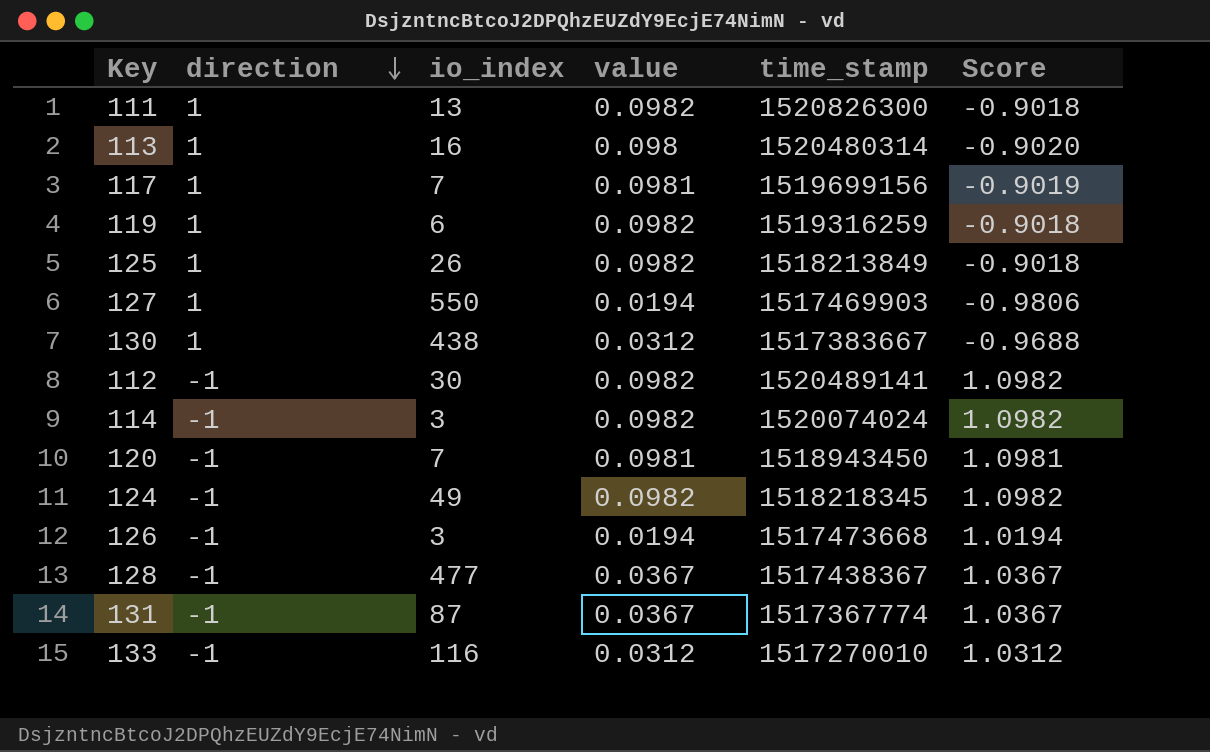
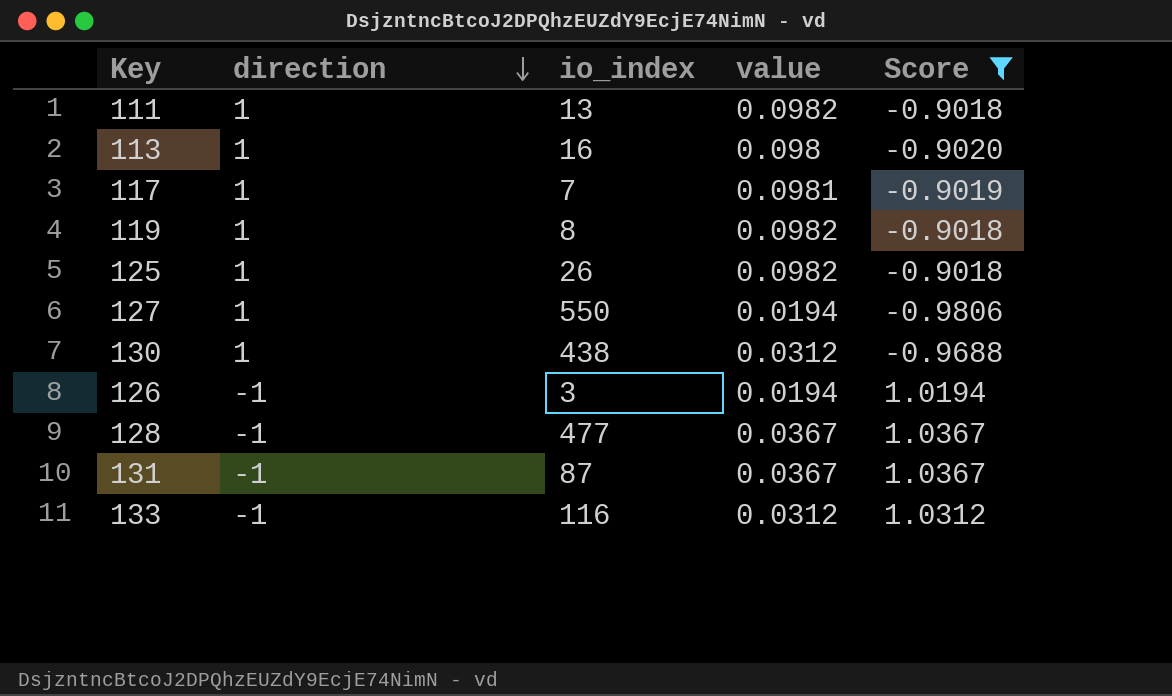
filter: none -> Score <= 1.0367
column time_stamp | position: 5 -> none
119 | io_index: 6 -> 8

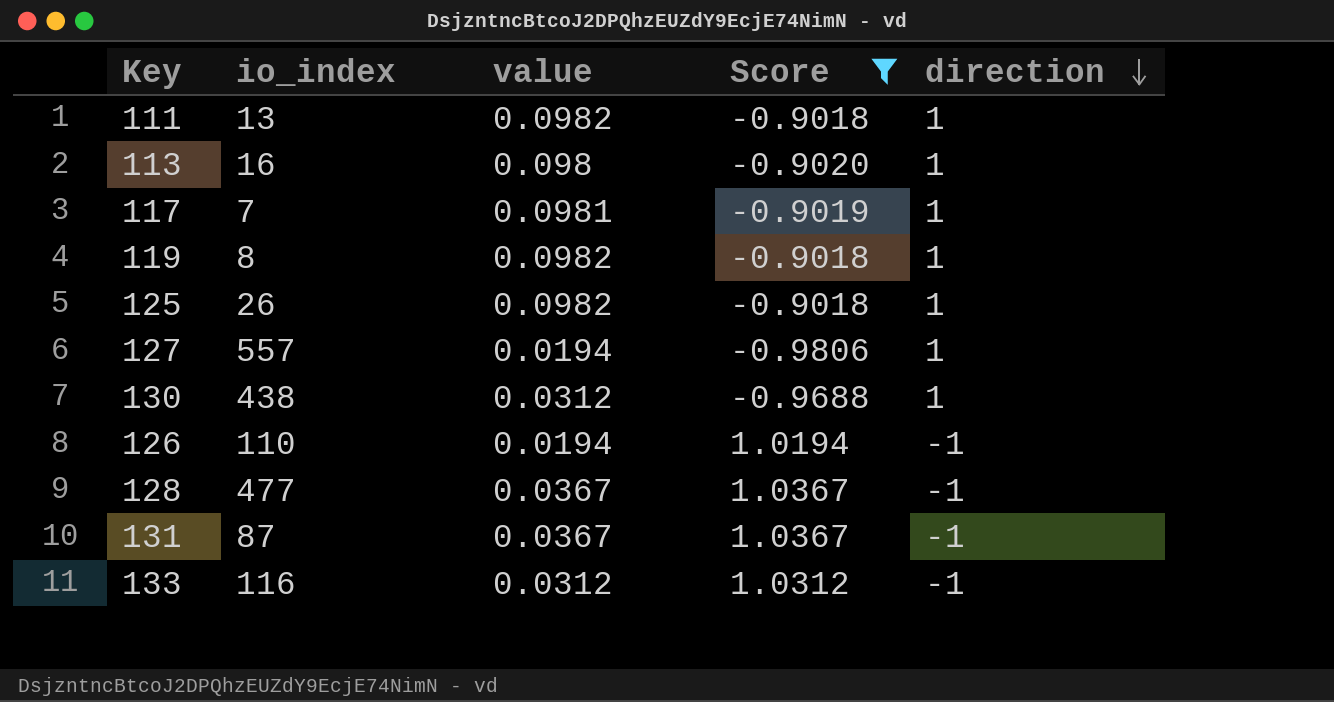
column direction | position: 2 -> 5
127 | io_index: 550 -> 557
126 | io_index: 3 -> 110

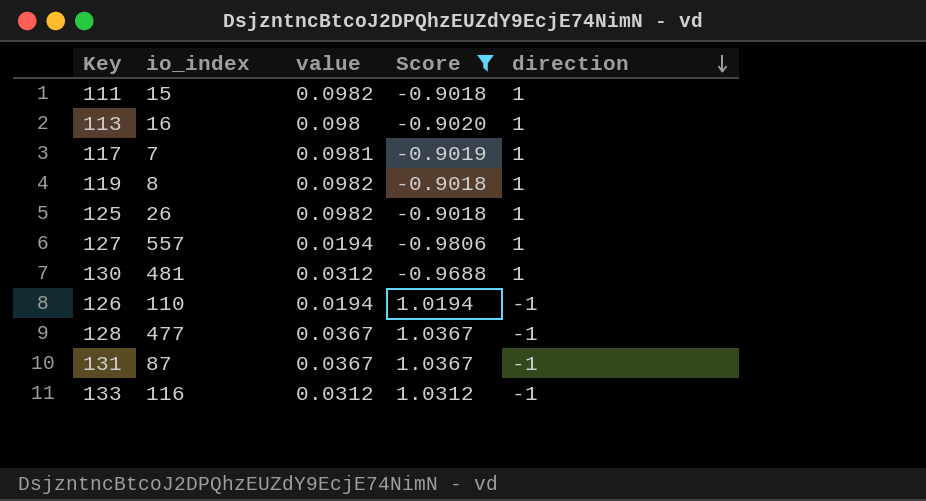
111 | io_index: 13 -> 15
130 | io_index: 438 -> 481

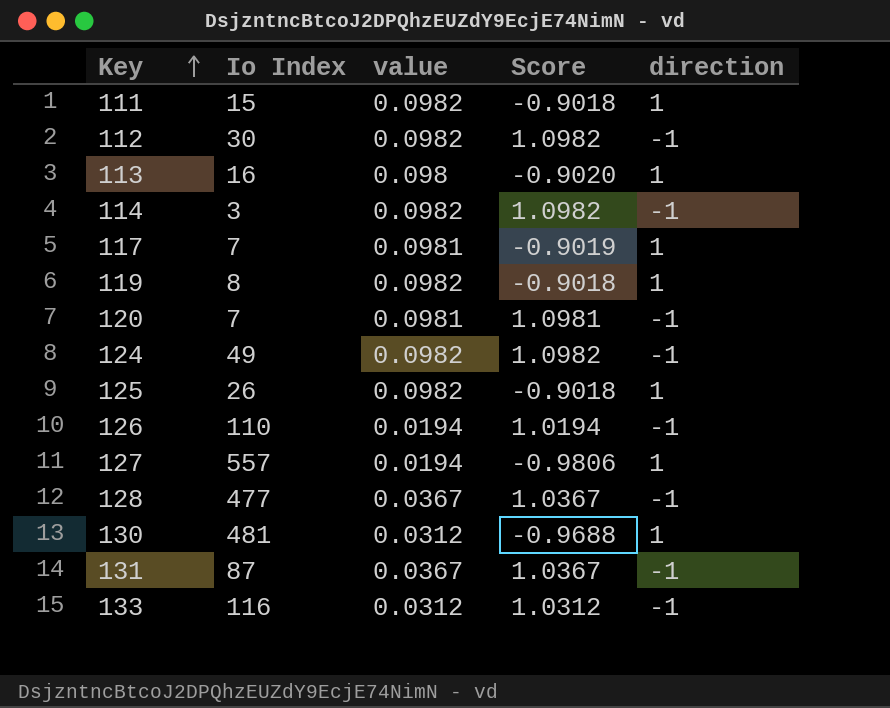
filter: Score <= 1.0367 -> none
row order: direction descending -> Key ascending
column name: io_index -> Io Index

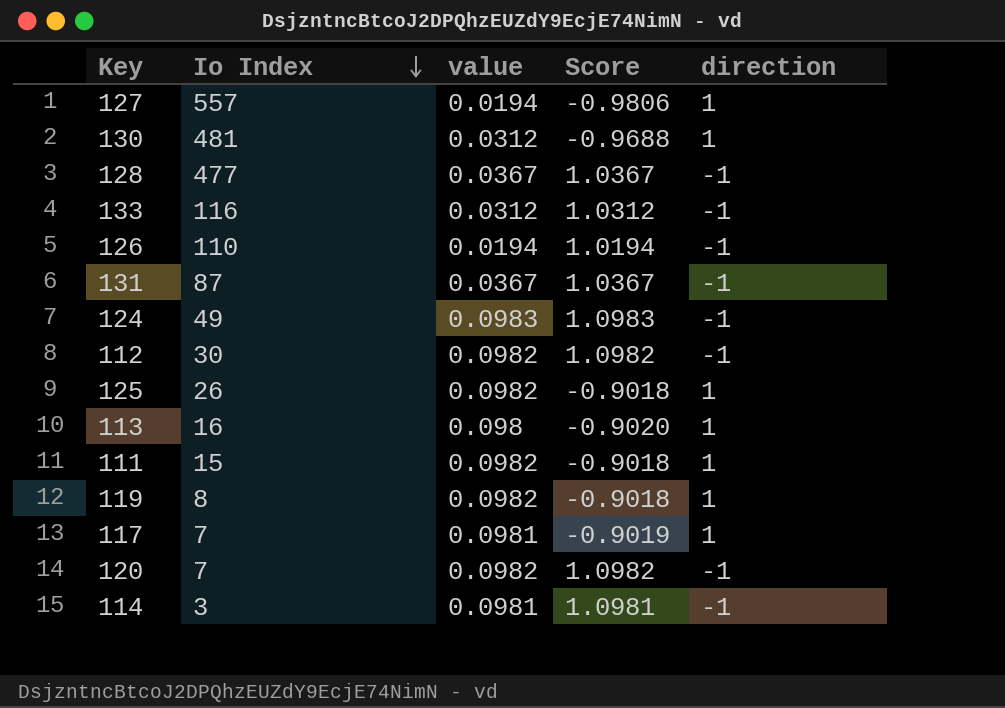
row order: Key ascending -> Io Index descending
124 | value: 0.0982 -> 0.0983
124 | Score: 1.0982 -> 1.0983
120 | value: 0.0981 -> 0.0982
120 | Score: 1.0981 -> 1.0982
114 | value: 0.0982 -> 0.0981
114 | Score: 1.0982 -> 1.0981

